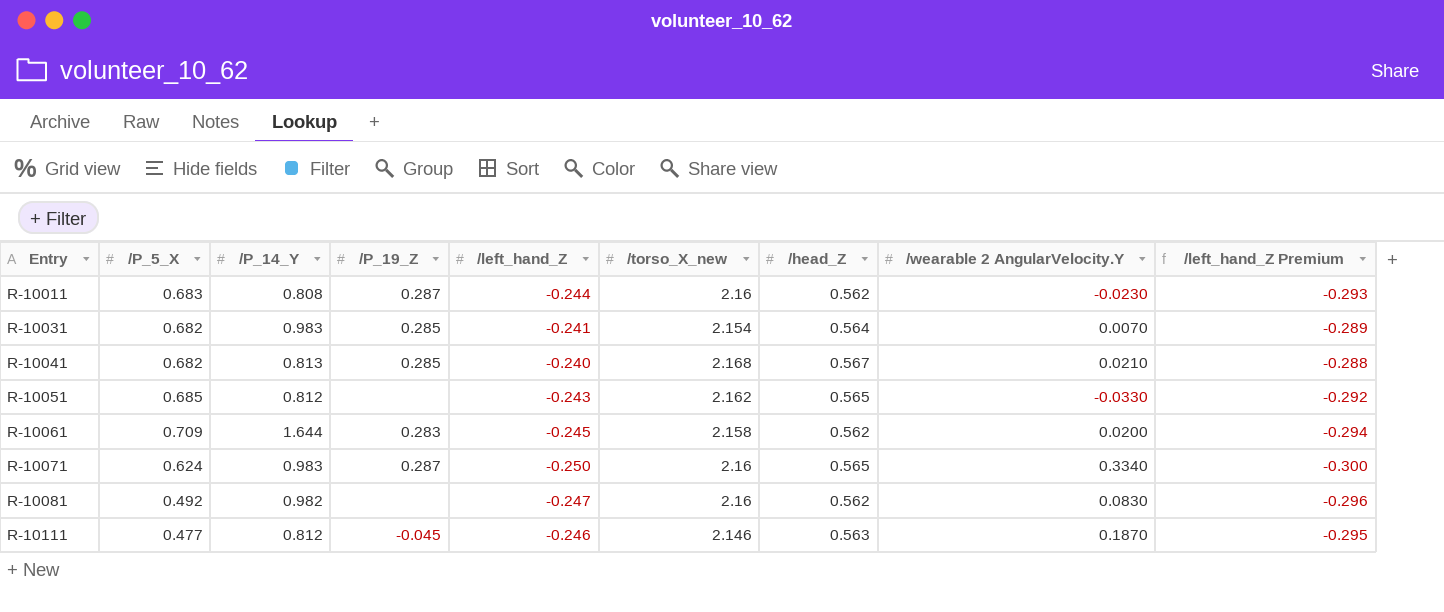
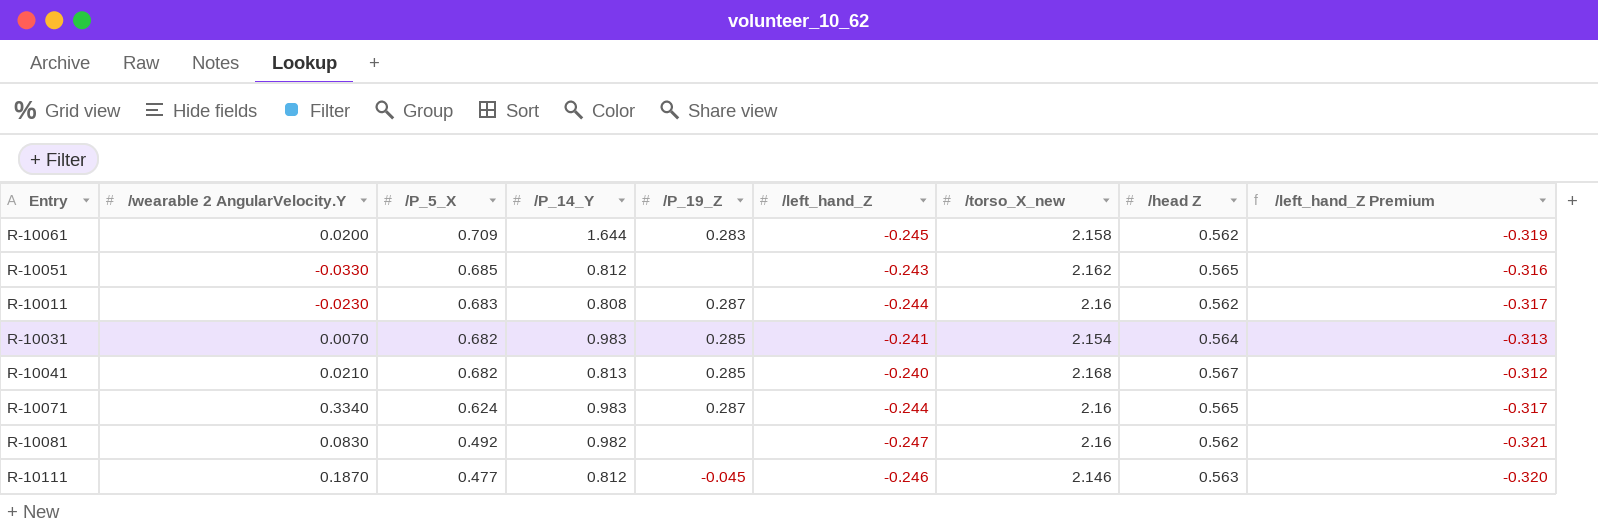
row order: Entry ascending -> /P_5_X descending
column /wearable 2 AngularVelocity.Y | position: 8 -> 2
column name: /head_Z -> /head Z
column /left_hand_Z Premium | formula: [/left_hand_Z] * 1.2 -> [/left_hand_Z] * 1.3
R-10071 | /left_hand_Z: -0.250 -> -0.244

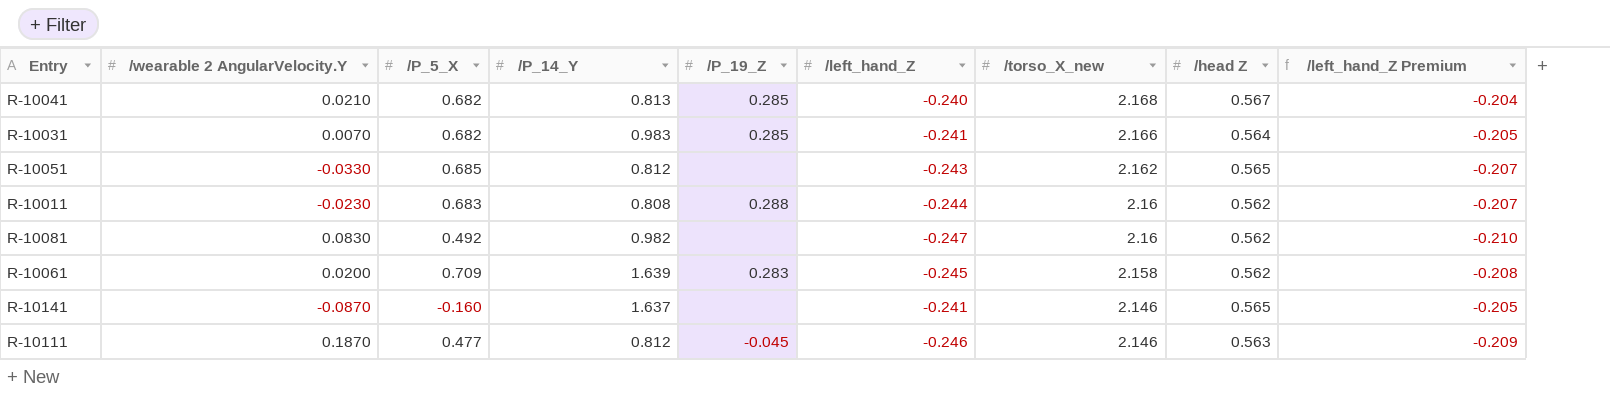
row order: /P_5_X descending -> /torso_X_new descending
column /left_hand_Z Premium | formula: [/left_hand_Z] * 1.3 -> [/left_hand_Z] * 0.85
row R-10071: 0.3340 | 0.624 | 0.983 | 0.287 | -0.244 | 2.16 | 0.565 | -0.317 -> none
R-10031 | /torso_X_new: 2.154 -> 2.166
R-10011 | /P_19_Z: 0.287 -> 0.288
R-10061 | /P_14_Y: 1.644 -> 1.639
row R-10141: none -> -0.0870 | -0.160 | 1.637 | none | -0.241 | 2.146 | 0.565 | -0.205

